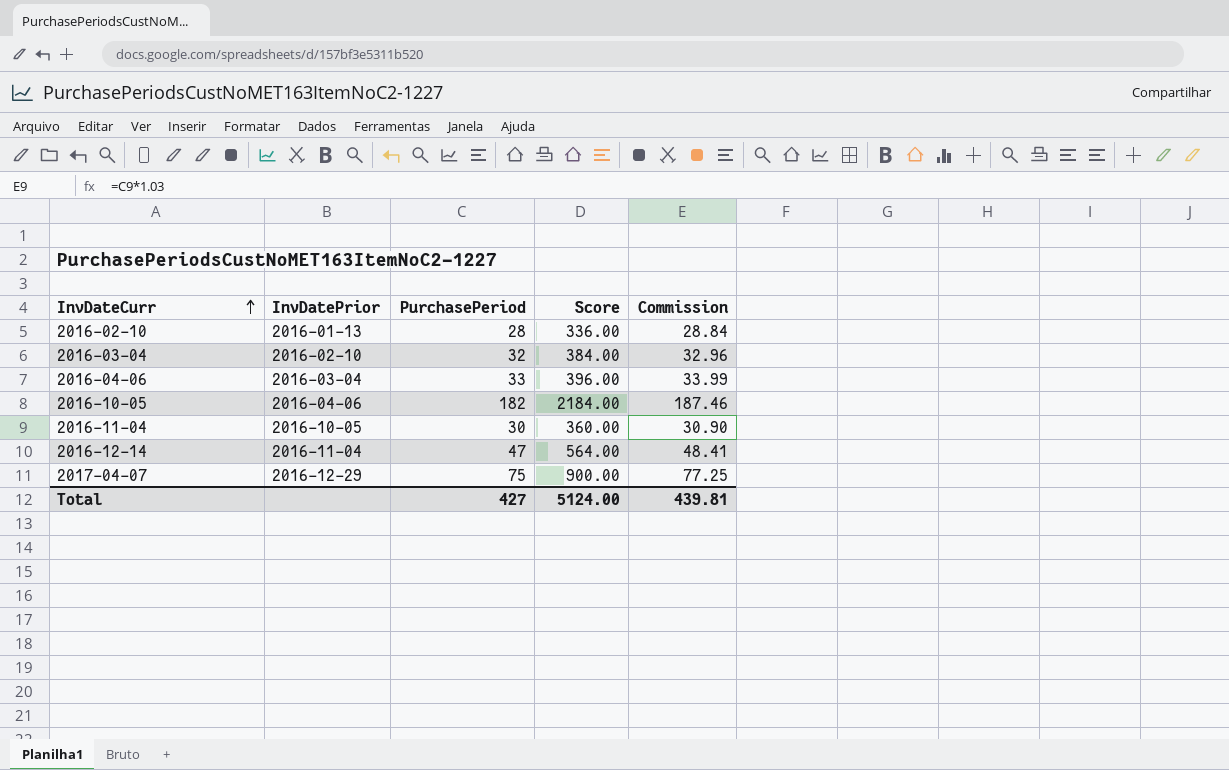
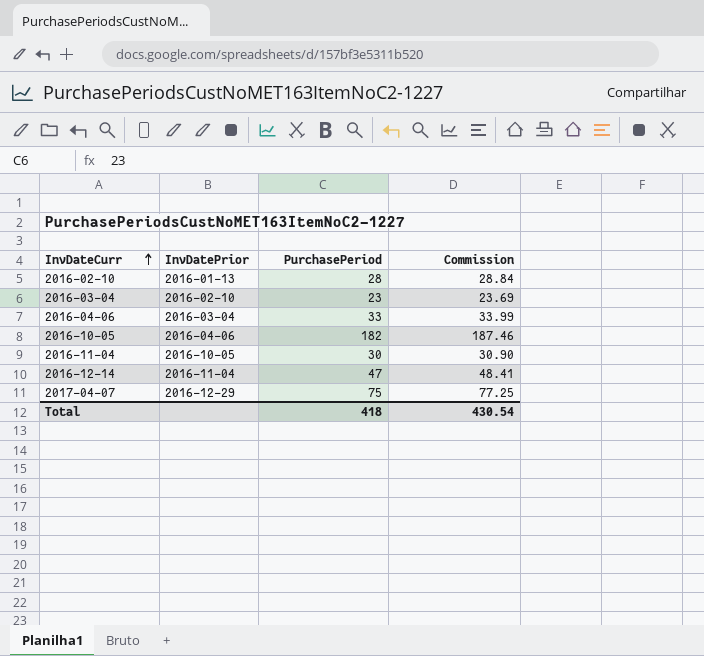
column Score | formula: [PurchasePeriod] * 12 -> none
2016-03-04 | PurchasePeriod: 32 -> 23
2016-03-04 | Commission: 32.96 -> 23.69
Total | PurchasePeriod: 427 -> 418
Total | Commission: 439.81 -> 430.54

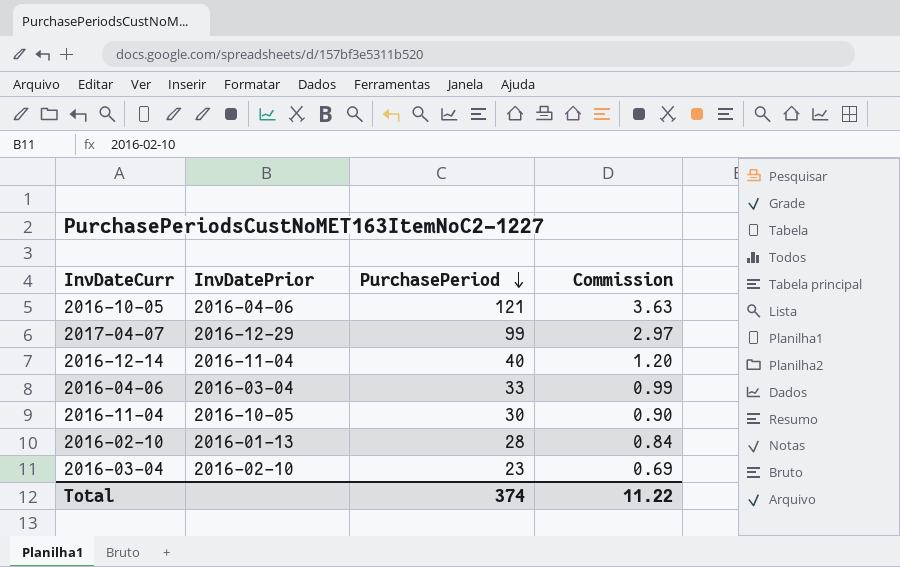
row order: InvDateCurr ascending -> PurchasePeriod descending
column Commission | formula: [PurchasePeriod] * 1.03 -> [PurchasePeriod] * 0.03
2016-10-05 | PurchasePeriod: 182 -> 121
2017-04-07 | PurchasePeriod: 75 -> 99
2016-12-14 | PurchasePeriod: 47 -> 40
Total | PurchasePeriod: 418 -> 374
Total | Commission: 430.54 -> 11.22

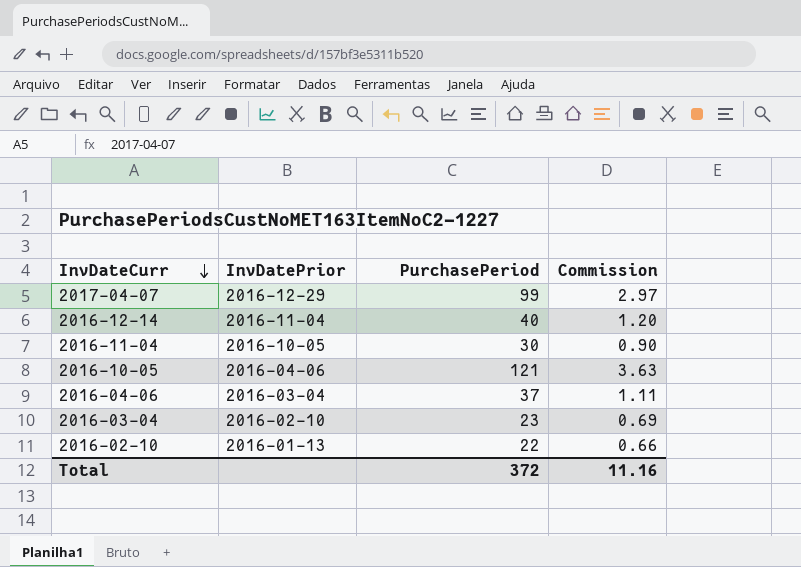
row order: PurchasePeriod descending -> InvDateCurr descending
2016-04-06 | PurchasePeriod: 33 -> 37
2016-04-06 | Commission: 0.99 -> 1.11
2016-02-10 | PurchasePeriod: 28 -> 22
2016-02-10 | Commission: 0.84 -> 0.66
Total | PurchasePeriod: 374 -> 372
Total | Commission: 11.22 -> 11.16

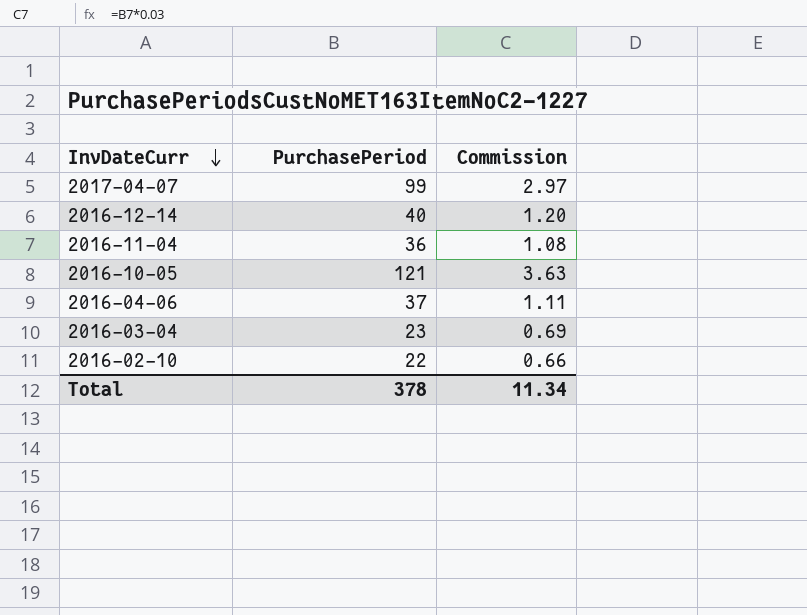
column InvDatePrior | position: 2 -> none
2016-11-04 | PurchasePeriod: 30 -> 36
2016-11-04 | Commission: 0.90 -> 1.08
Total | PurchasePeriod: 372 -> 378
Total | Commission: 11.16 -> 11.34

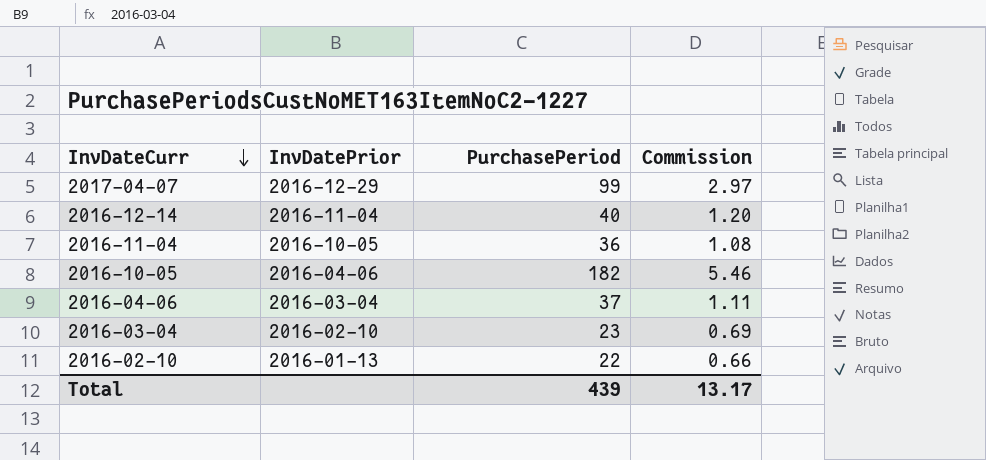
column InvDatePrior | position: none -> 2
2016-10-05 | PurchasePeriod: 121 -> 182
2016-10-05 | Commission: 3.63 -> 5.46
Total | PurchasePeriod: 378 -> 439
Total | Commission: 11.34 -> 13.17

